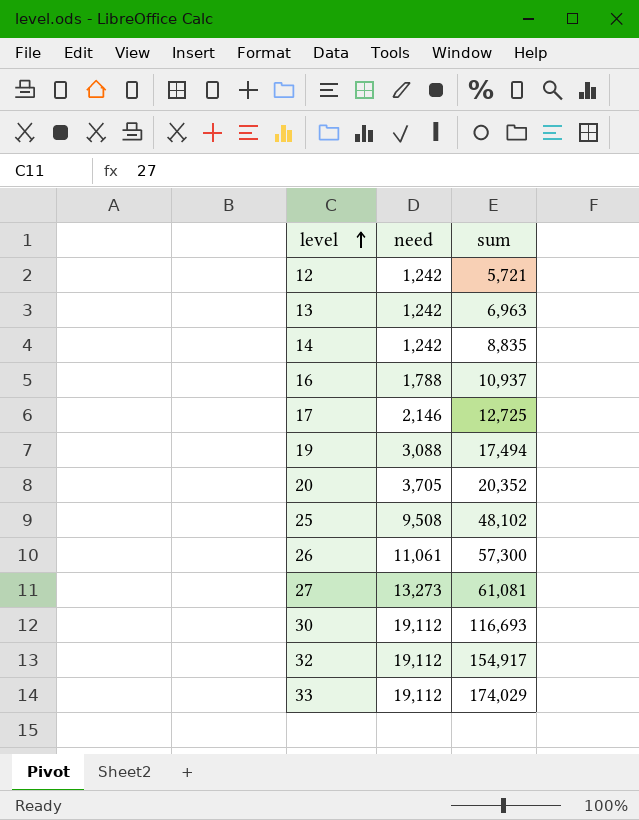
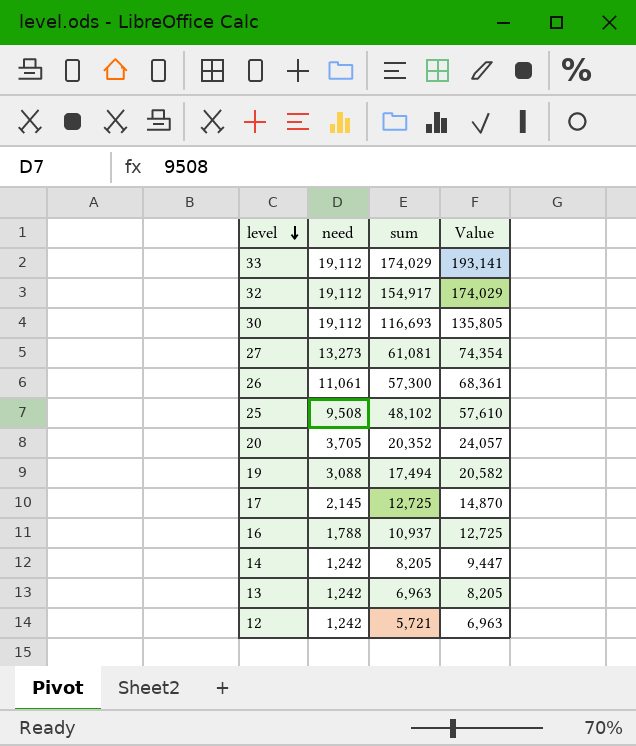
row order: level ascending -> level descending
column Value | formula: none -> [need] + [sum]
17 | need: 2,146 -> 2,145
14 | sum: 8,835 -> 8,205

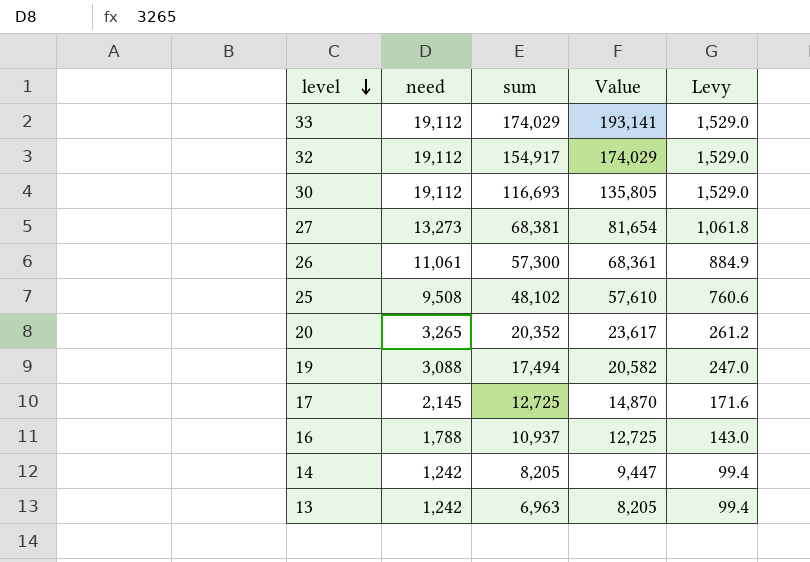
column Levy | formula: none -> [need] * 0.08
row 12: 1,242 | 5,721 | 6,963 -> none
27 | sum: 61,081 -> 68,381
27 | Value: 74,354 -> 81,654
20 | need: 3,705 -> 3,265
20 | Value: 24,057 -> 23,617

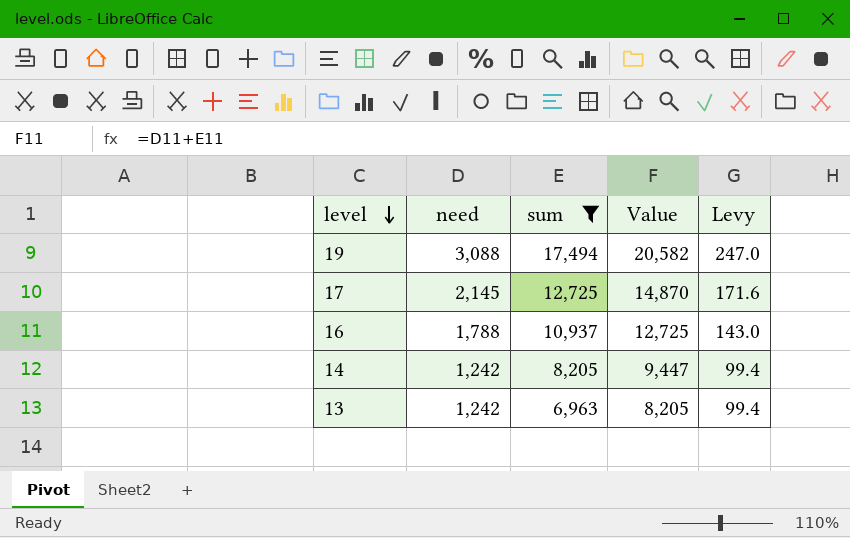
filter: none -> sum <= 17,494

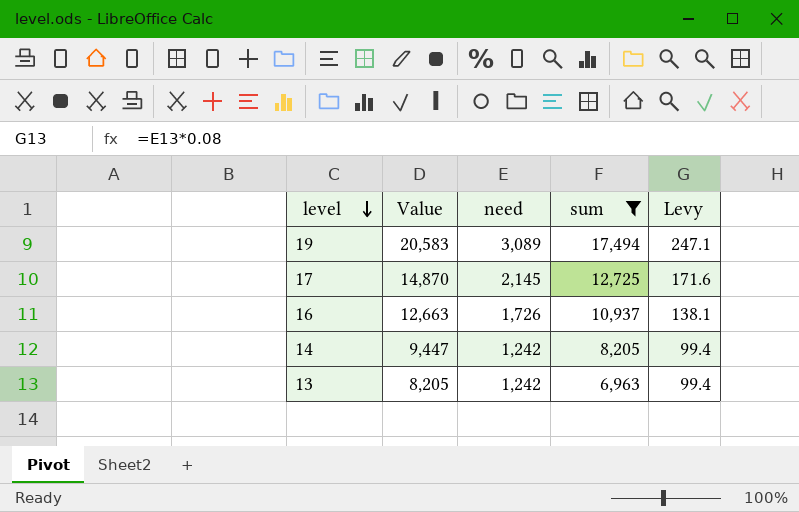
column Value | position: 4 -> 2
19 | Value: 20,582 -> 20,583
19 | need: 3,088 -> 3,089
19 | Levy: 247.0 -> 247.1
16 | Value: 12,725 -> 12,663
16 | need: 1,788 -> 1,726
16 | Levy: 143.0 -> 138.1

